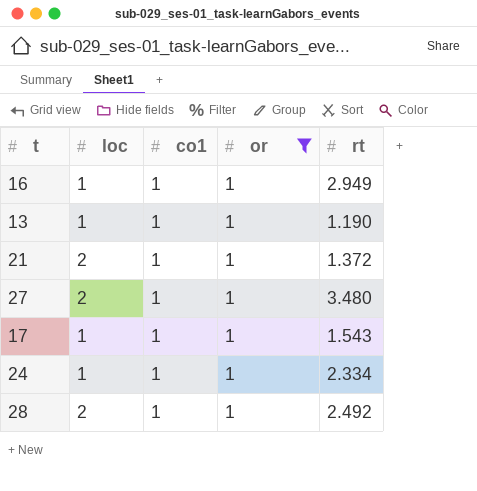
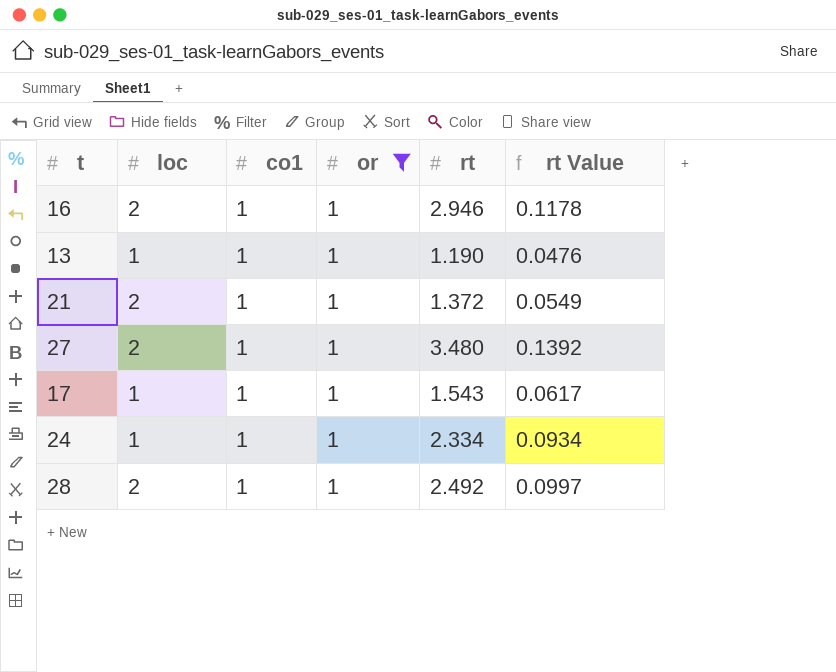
column rt Value | formula: none -> [rt] * 0.04
16 | loc: 1 -> 2
16 | rt: 2.949 -> 2.946

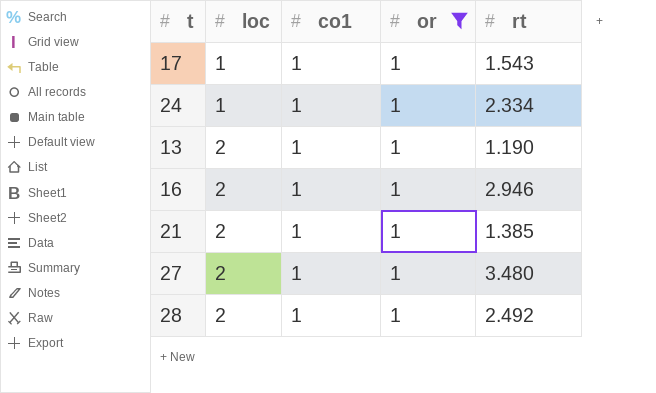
row order: none -> loc ascending
column rt Value | formula: [rt] * 0.04 -> none
13 | loc: 1 -> 2
21 | rt: 1.372 -> 1.385

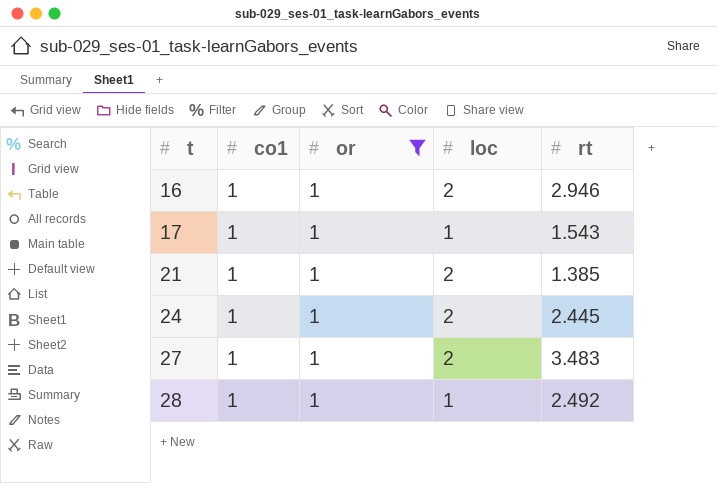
row order: loc ascending -> t ascending
column loc | position: 2 -> 4
row 13: 2 | 1 | 1 | 1.190 -> none
24 | loc: 1 -> 2
24 | rt: 2.334 -> 2.445
27 | rt: 3.480 -> 3.483
28 | loc: 2 -> 1

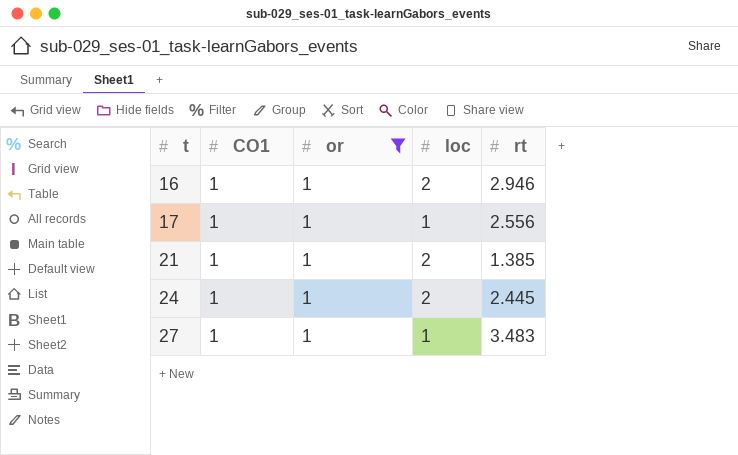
column name: co1 -> CO1
row 28: 1 | 1 | 1 | 2.492 -> none
17 | rt: 1.543 -> 2.556
27 | loc: 2 -> 1

